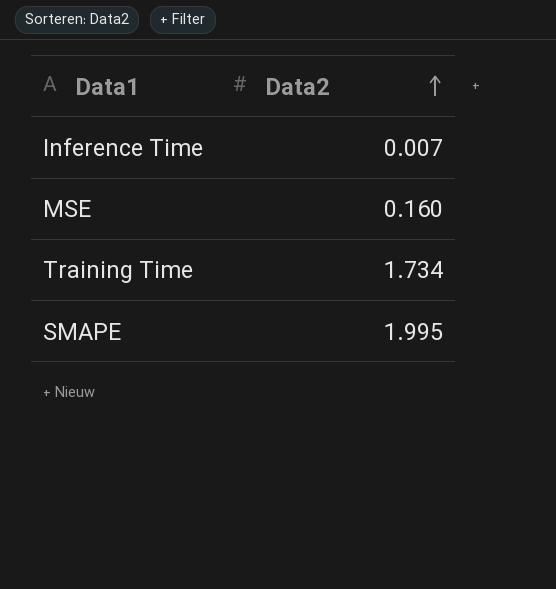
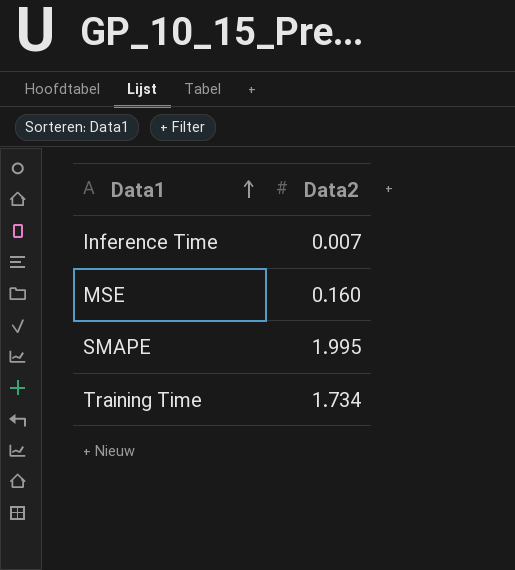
row order: Data2 ascending -> Data1 ascending

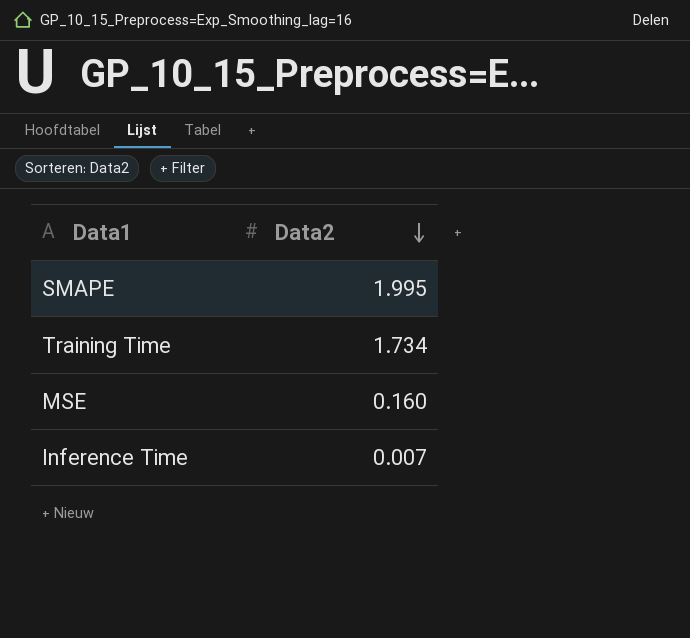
row order: Data1 ascending -> Data2 descending

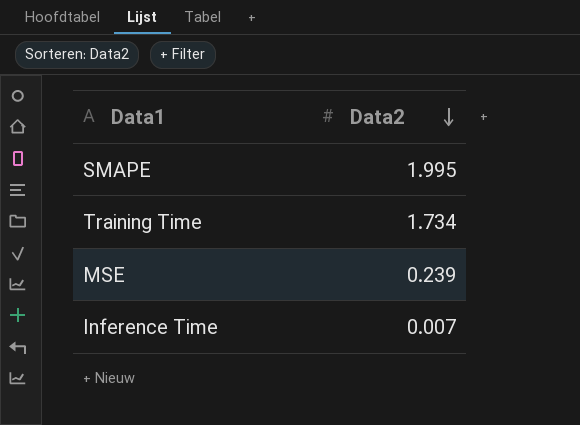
MSE | Data2: 0.160 -> 0.239

